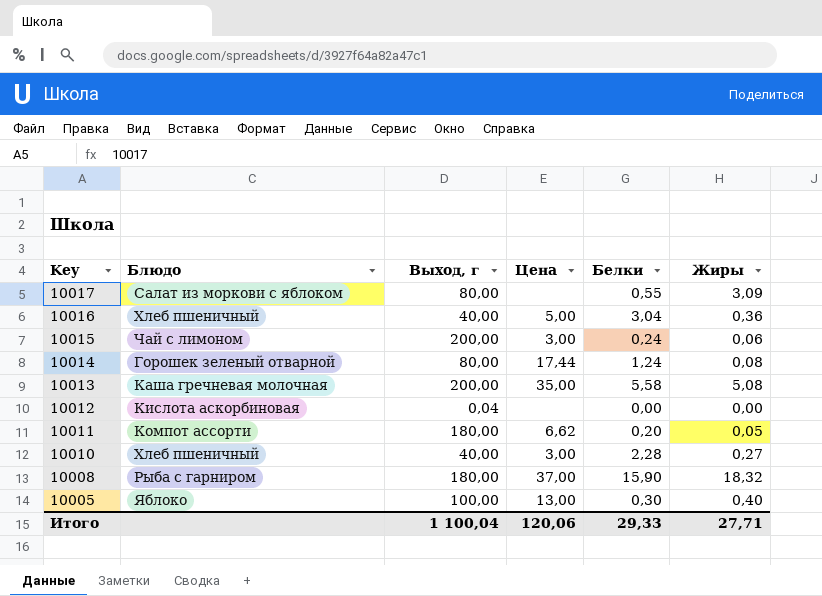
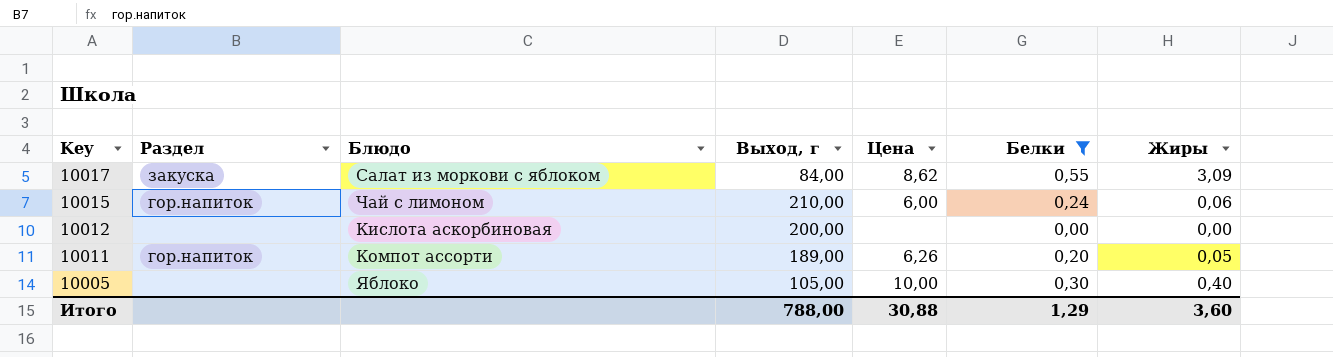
filter: none -> Белки <= 0,55
column Раздел | position: none -> 2
10017 | Выход, г: 80,00 -> 84,00
10017 | Цена: none -> 8,62
10015 | Выход, г: 200,00 -> 210,00
10015 | Цена: 3,00 -> 6,00
10012 | Выход, г: 0,04 -> 200,00
10011 | Выход, г: 180,00 -> 189,00
10011 | Цена: 6,62 -> 6,26
10005 | Выход, г: 100,00 -> 105,00
10005 | Цена: 13,00 -> 10,00
Итого | Выход, г: 1 100,04 -> 788,00
Итого | Цена: 120,06 -> 30,88
Итого | Белки: 29,33 -> 1,29
Итого | Жиры: 27,71 -> 3,60

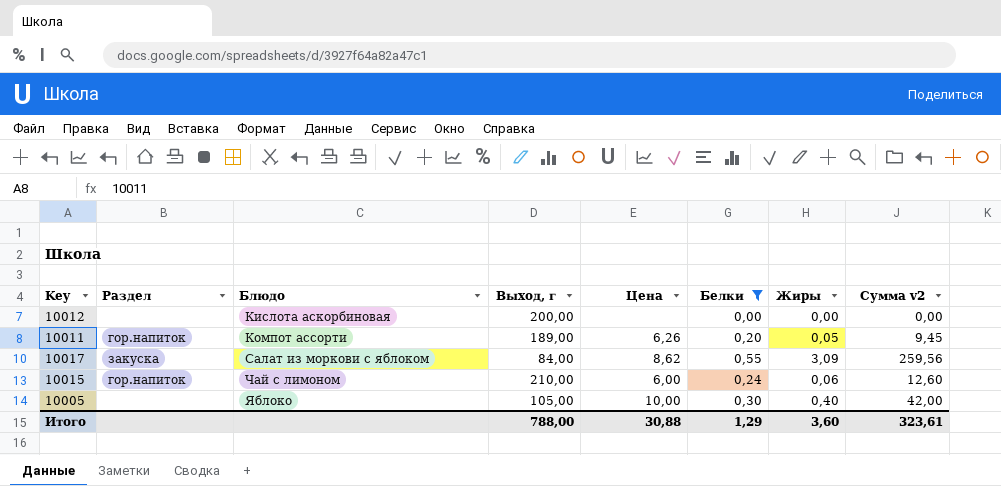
row order: Key descending -> Блюдо ascending
column Сумма v2 | formula: none -> [Выход, г] * [Жиры]

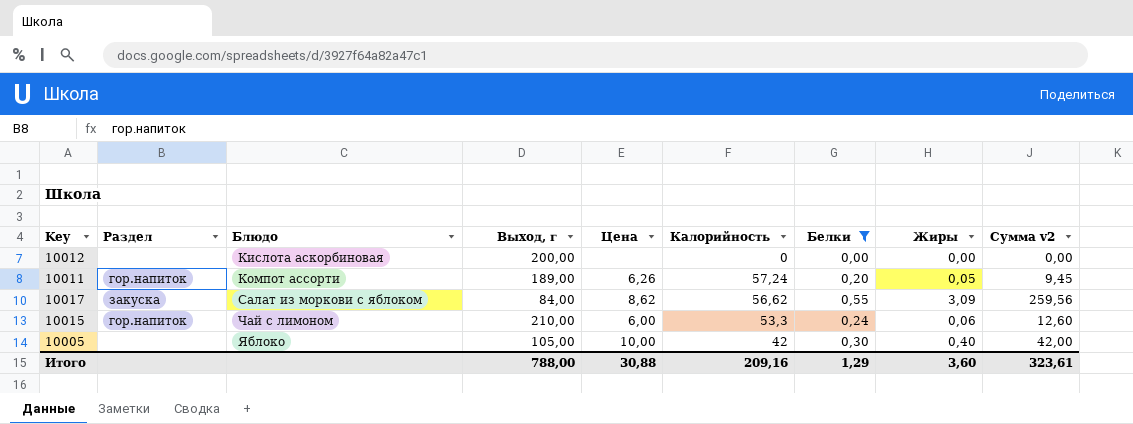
column Калорийность | position: none -> 6

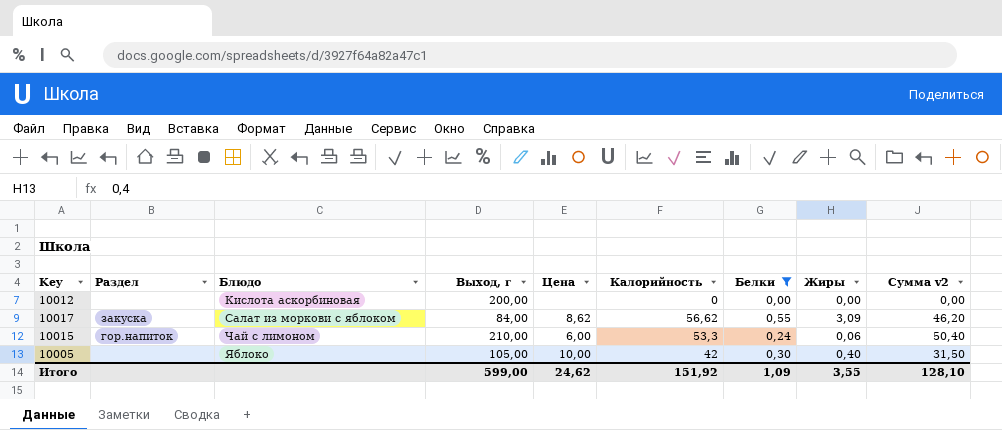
column Сумма v2 | formula: [Выход, г] * [Жиры] -> [Выход, г] * [Белки]
row 10011: гор.напиток | Компот ассорти | 189,00 | 6,26 | 57,24 | 0,20 | 0,05 | 9,45 -> none
Итого | Выход, г: 788,00 -> 599,00
Итого | Цена: 30,88 -> 24,62
Итого | Калорийность: 209,16 -> 151,92
Итого | Белки: 1,29 -> 1,09
Итого | Жиры: 3,60 -> 3,55
Итого | Сумма v2: 323,61 -> 128,10

